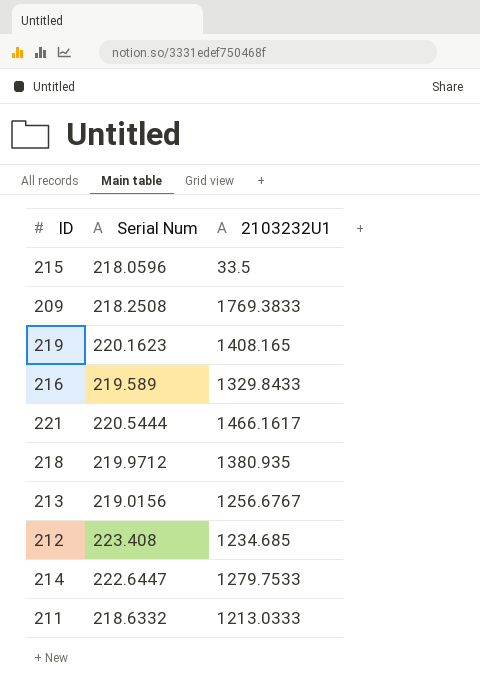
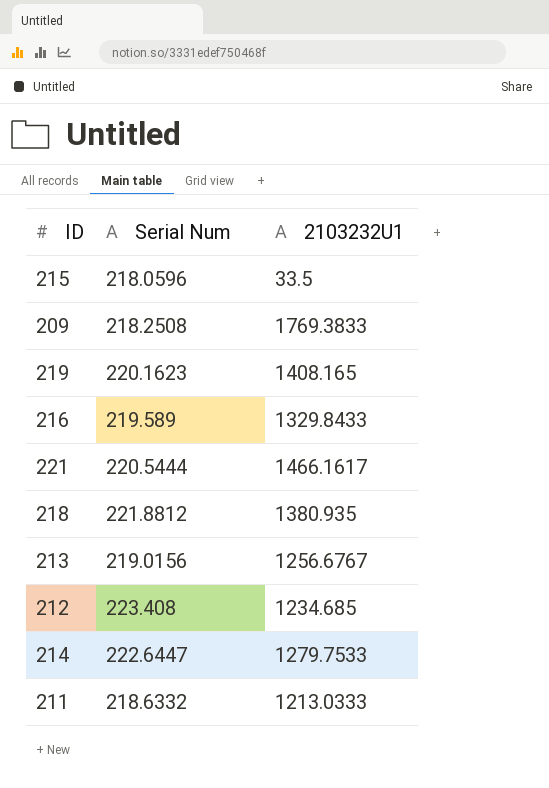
218 | Serial Num: 219.9712 -> 221.8812

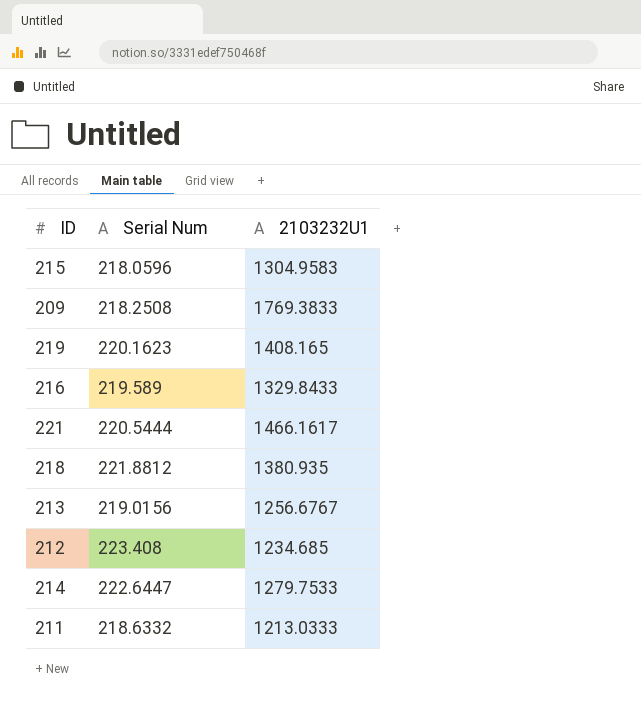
215 | 2103232U1: 33.5 -> 1304.9583

